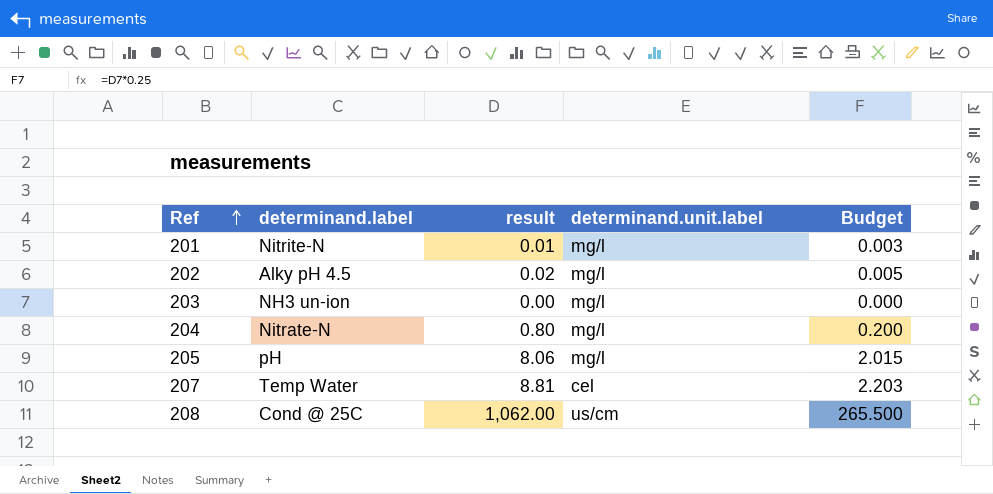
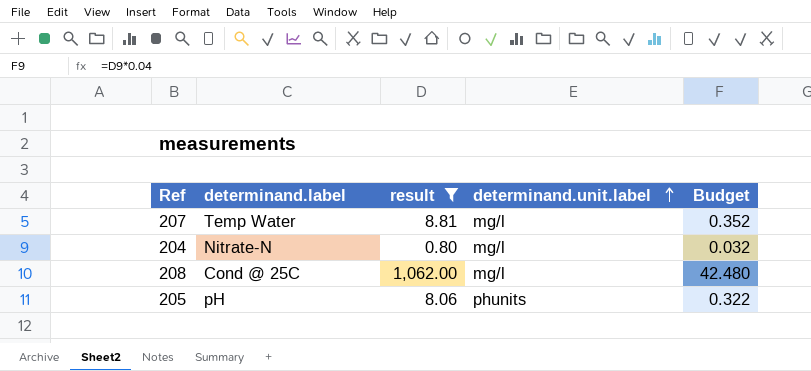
filter: none -> result >= 0.80
row order: Ref ascending -> determinand.unit.label ascending
column Budget | formula: [result] * 0.25 -> [result] * 0.04
207 | determinand.unit.label: cel -> mg/l
208 | determinand.unit.label: us/cm -> mg/l
205 | determinand.unit.label: mg/l -> phunits

